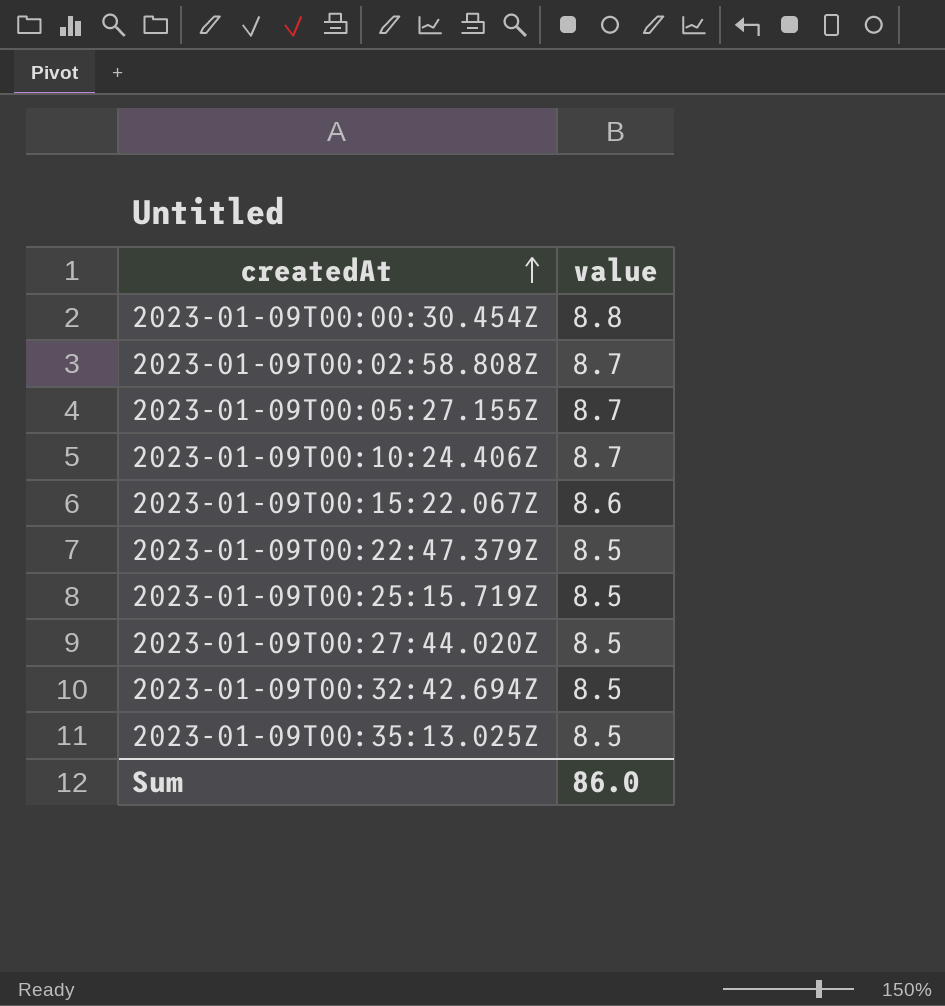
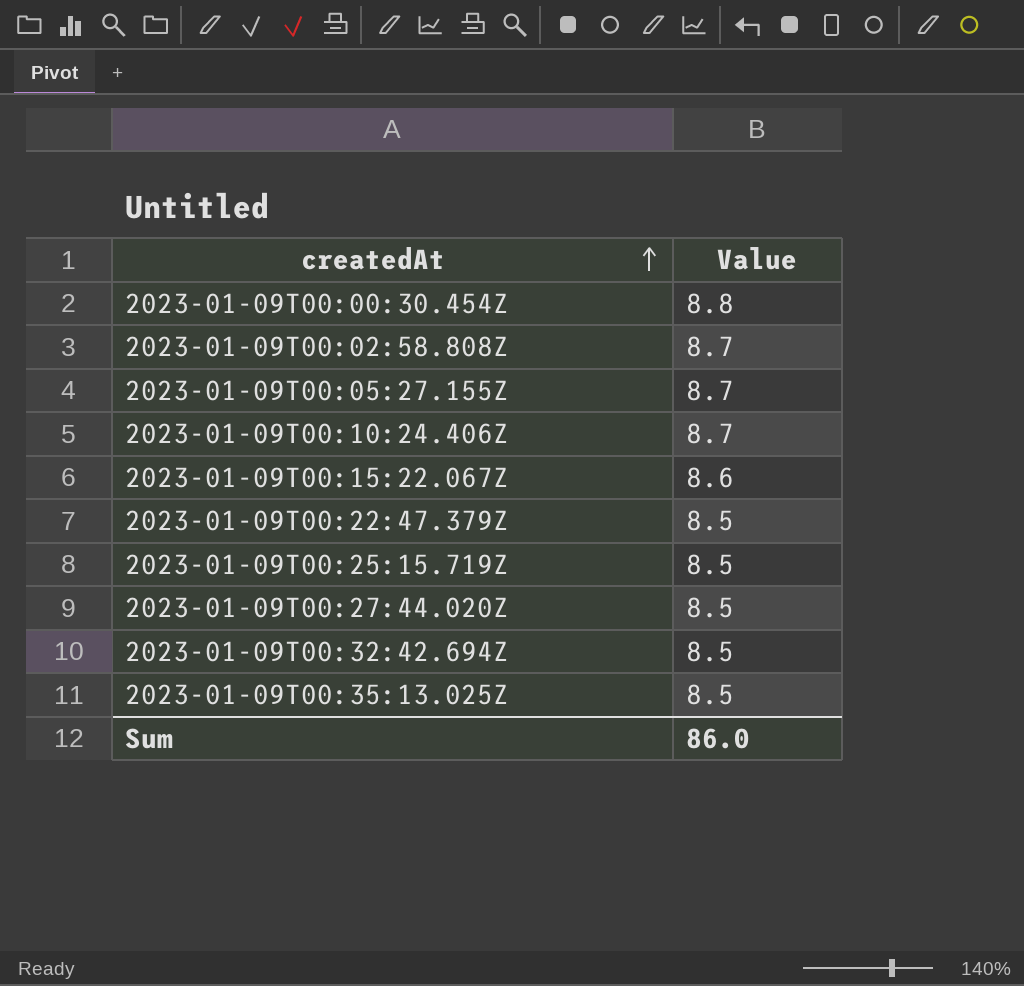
column name: value -> Value

